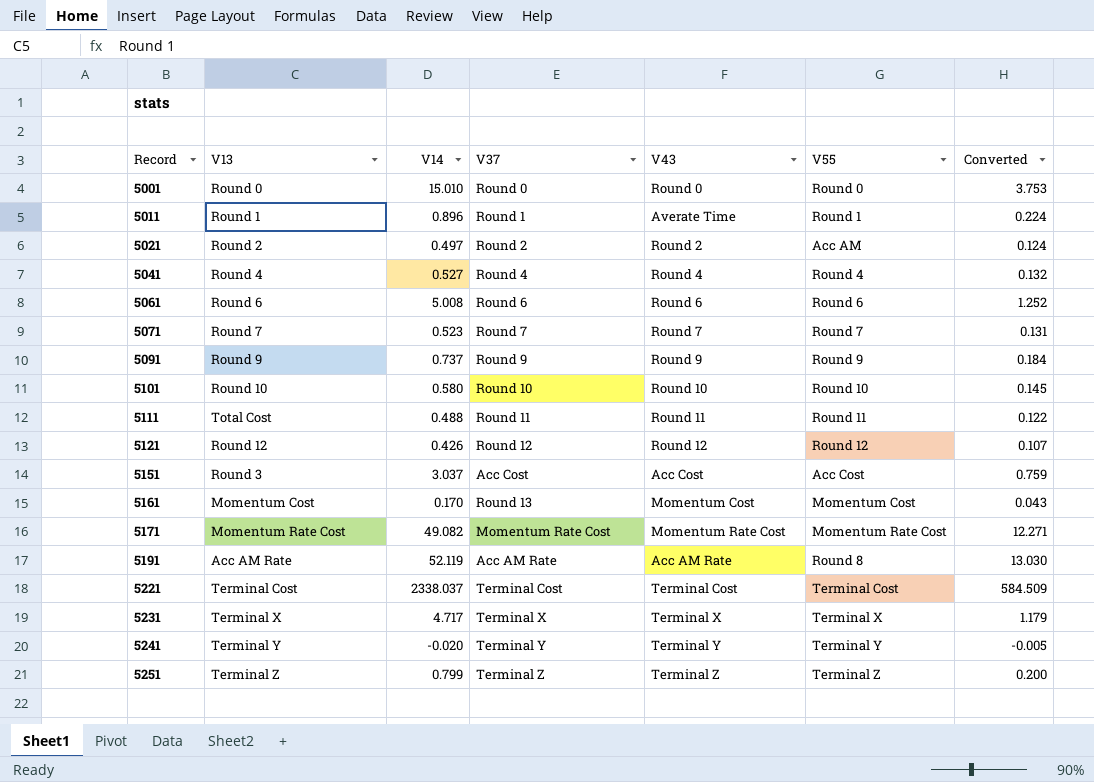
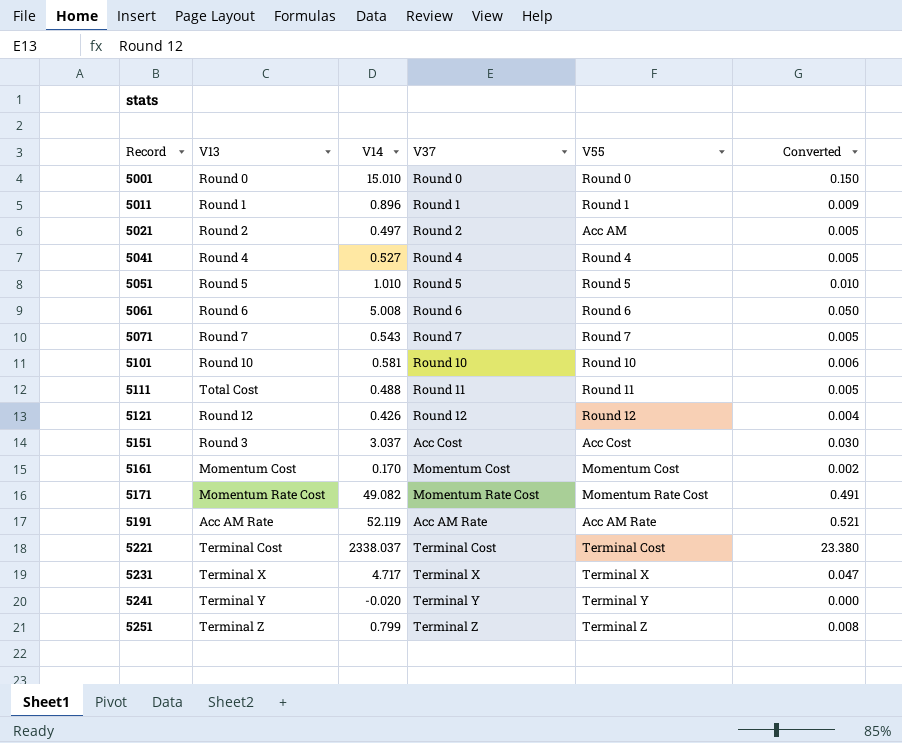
column V43 | position: 5 -> none
column Converted | formula: [V14] * 0.25 -> [V14] * 0.01
row 5091: Round 9 | 0.737 | Round 9 | Round 9 | Round 9 | 0.184 -> none
row 5051: none -> Round 5 | 1.010 | Round 5 | Round 5 | 0.010
5071 | V14: 0.523 -> 0.543
5101 | V14: 0.580 -> 0.581
5161 | V37: Round 13 -> Momentum Cost
5191 | V55: Round 8 -> Acc AM Rate

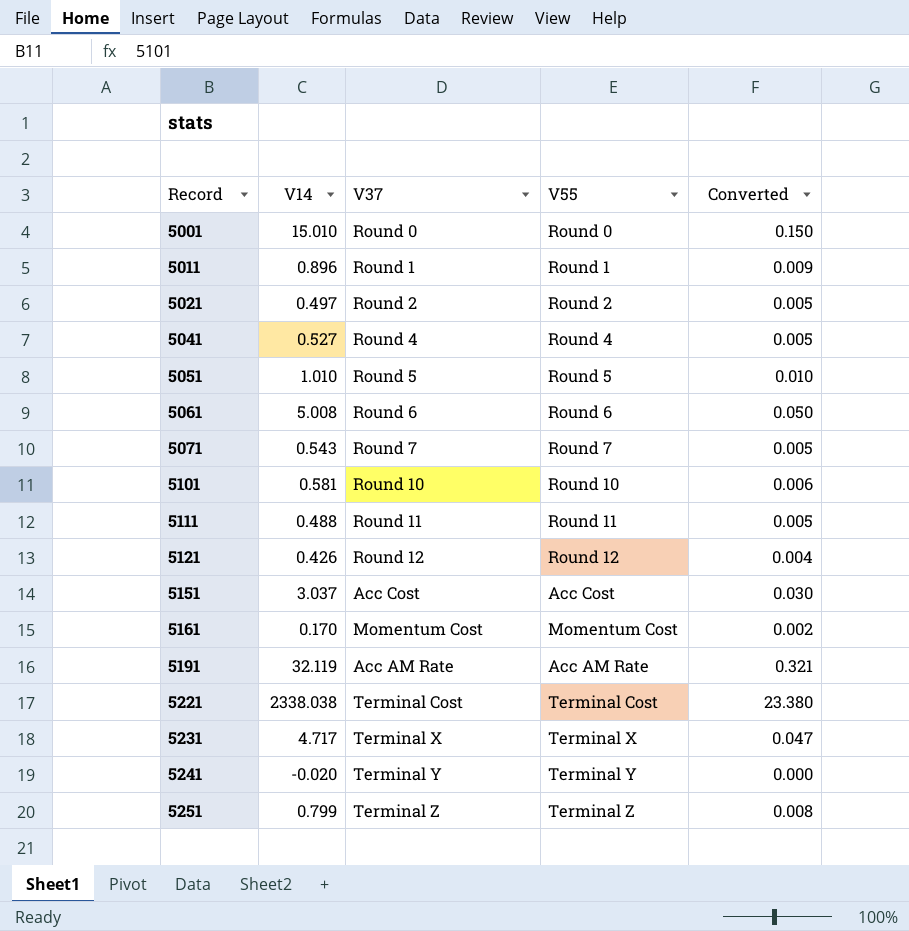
column V13 | position: 2 -> none
row 5171: Momentum Rate Cost | 49.082 | Momentum Rate Cost | Momentum Rate Cost | 0.491 -> none
5021 | V55: Acc AM -> Round 2
5191 | V14: 52.119 -> 32.119
5191 | Converted: 0.521 -> 0.321
5221 | V14: 2338.037 -> 2338.038

